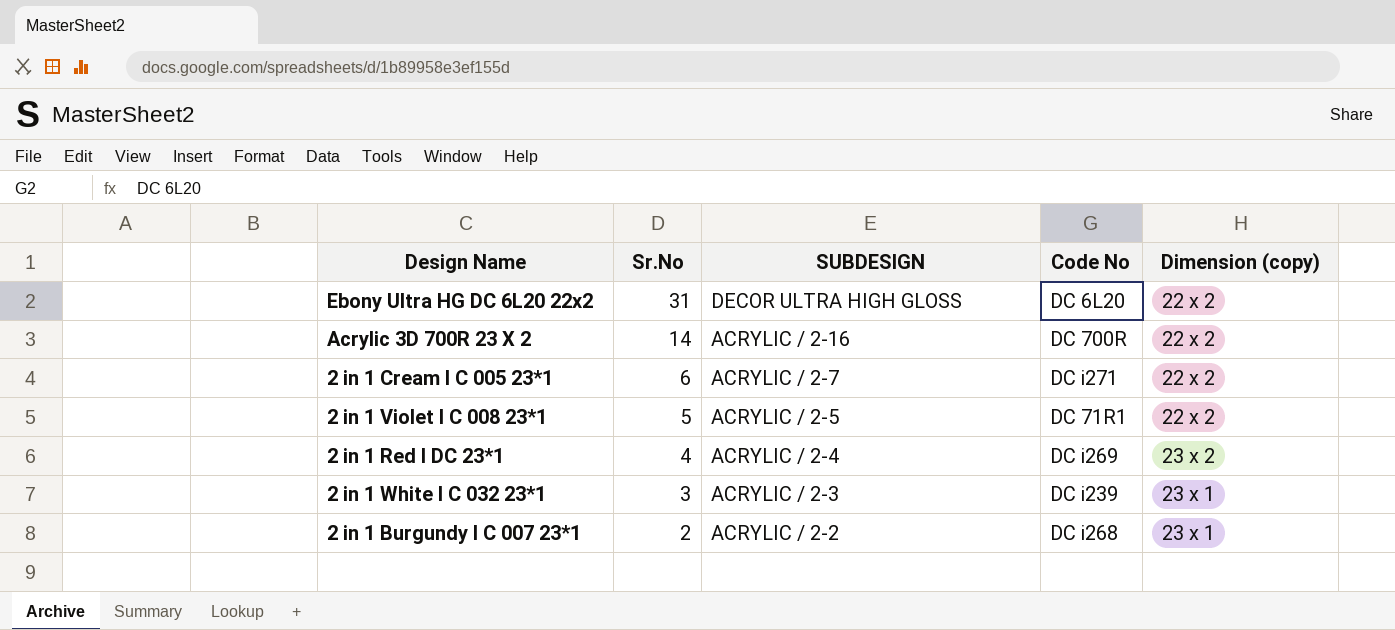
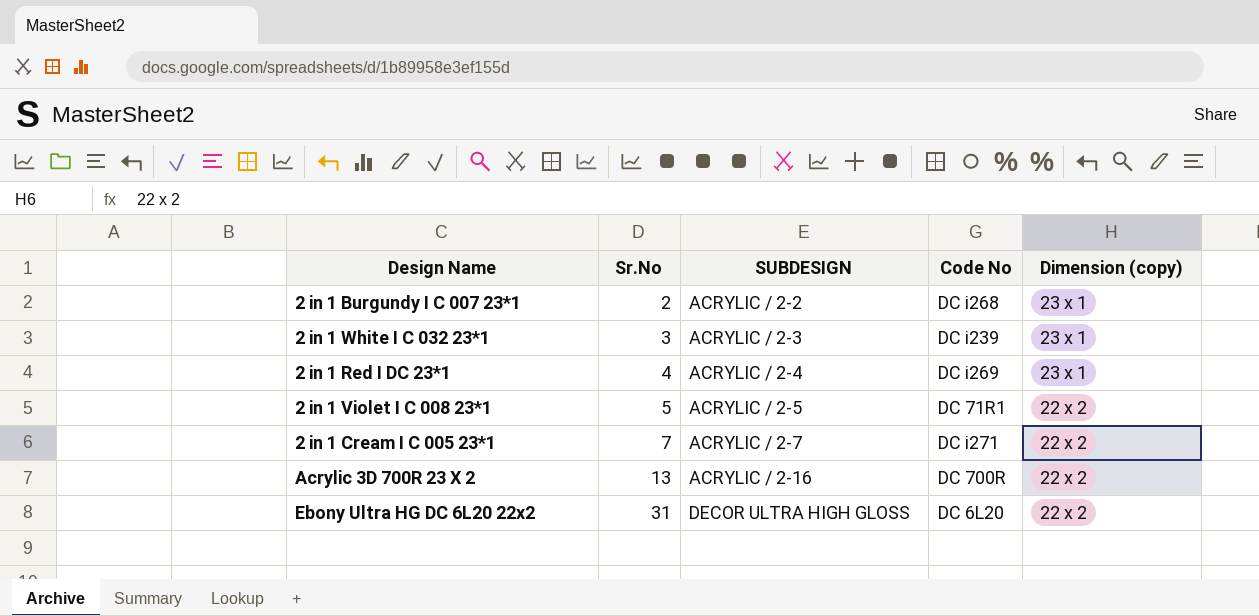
row order: Sr.No descending -> Sr.No ascending
2 in 1 Red I DC 23*1 | Dimension (copy): 23 x 2 -> 23 x 1
2 in 1 Cream I C 005 23*1 | Sr.No: 6 -> 7
Acrylic 3D 700R 23 X 2 | Sr.No: 14 -> 13

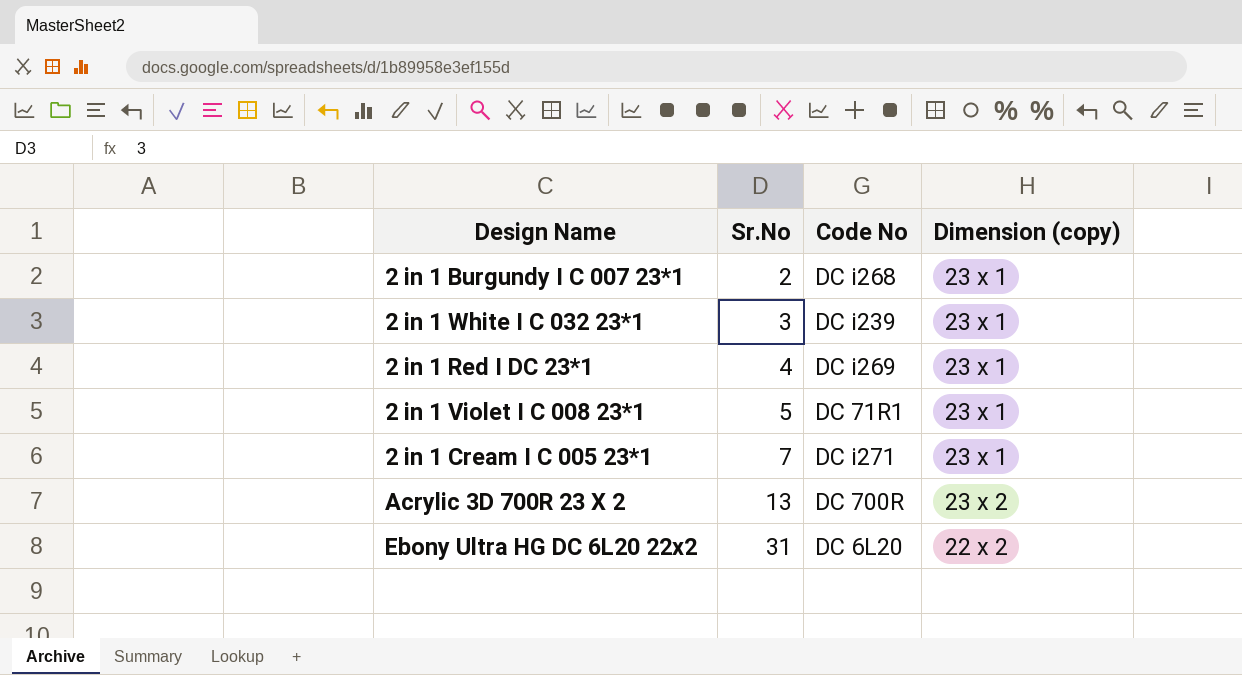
column SUBDESIGN | position: 3 -> none
2 in 1 Violet I C 008 23*1 | Dimension (copy): 22 x 2 -> 23 x 1
2 in 1 Cream I C 005 23*1 | Dimension (copy): 22 x 2 -> 23 x 1
Acrylic 3D 700R 23 X 2 | Dimension (copy): 22 x 2 -> 23 x 2

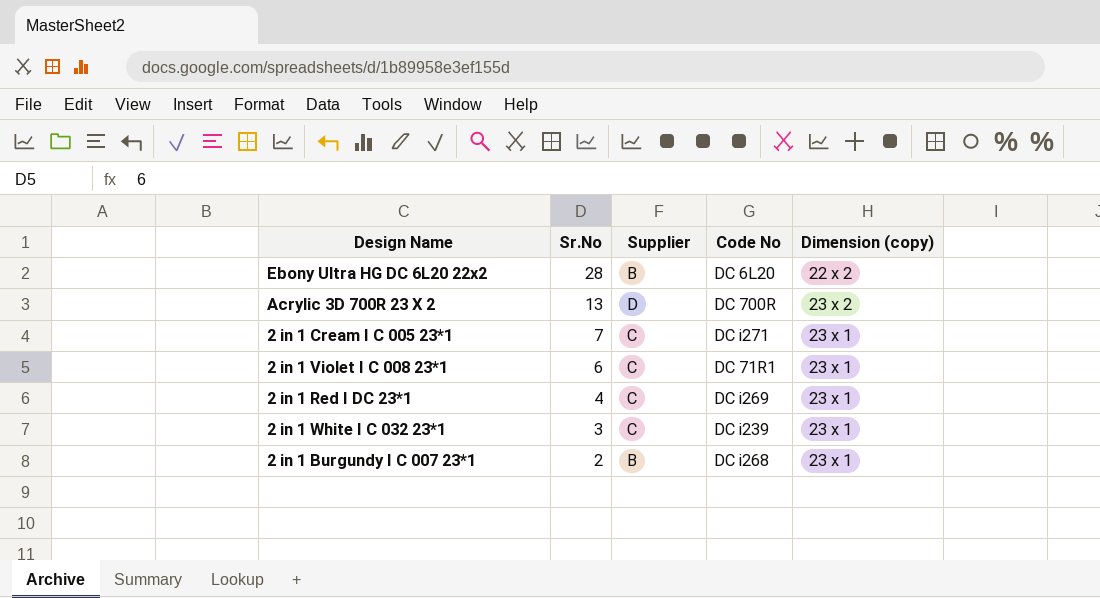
row order: Sr.No ascending -> Sr.No descending
column Supplier | position: none -> 3
Ebony Ultra HG DC 6L20 22x2 | Sr.No: 31 -> 28
2 in 1 Violet I C 008 23*1 | Sr.No: 5 -> 6

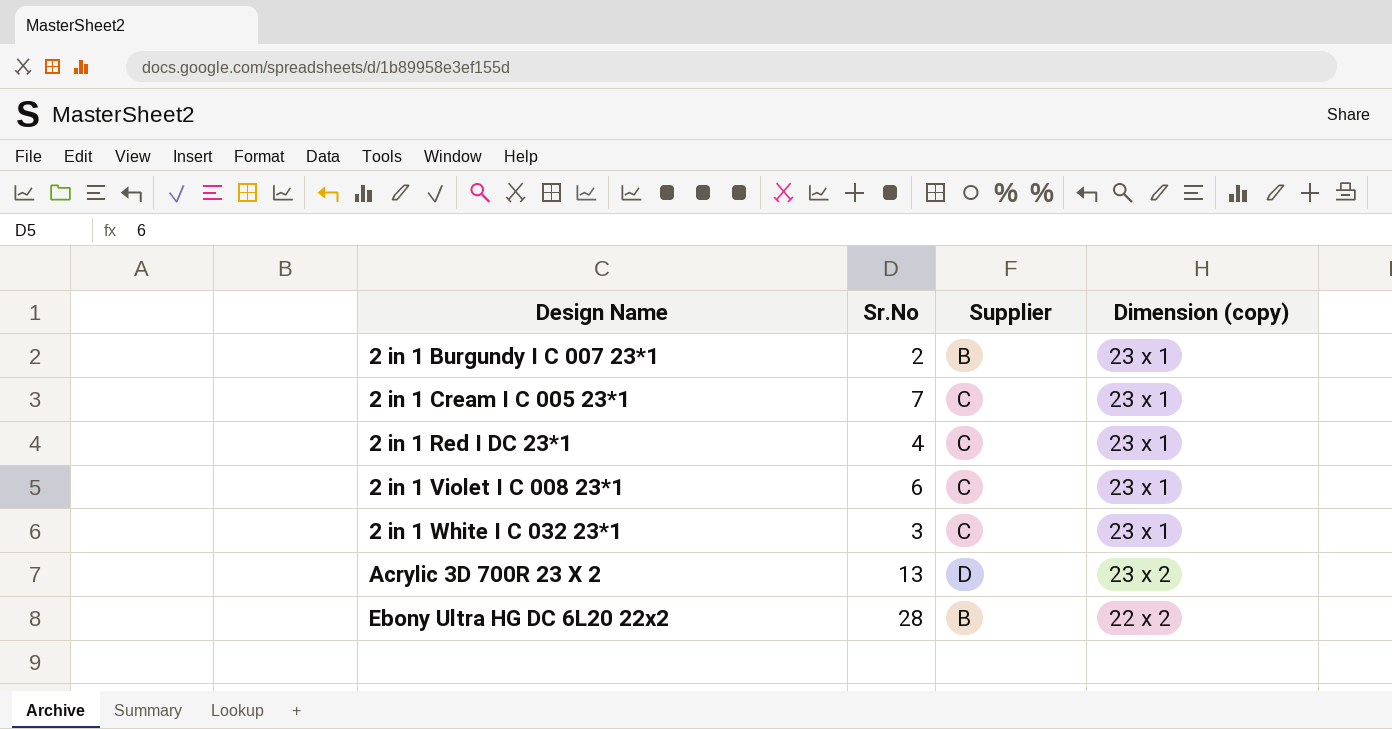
row order: Sr.No descending -> Design Name ascending
column Code No | position: 4 -> none

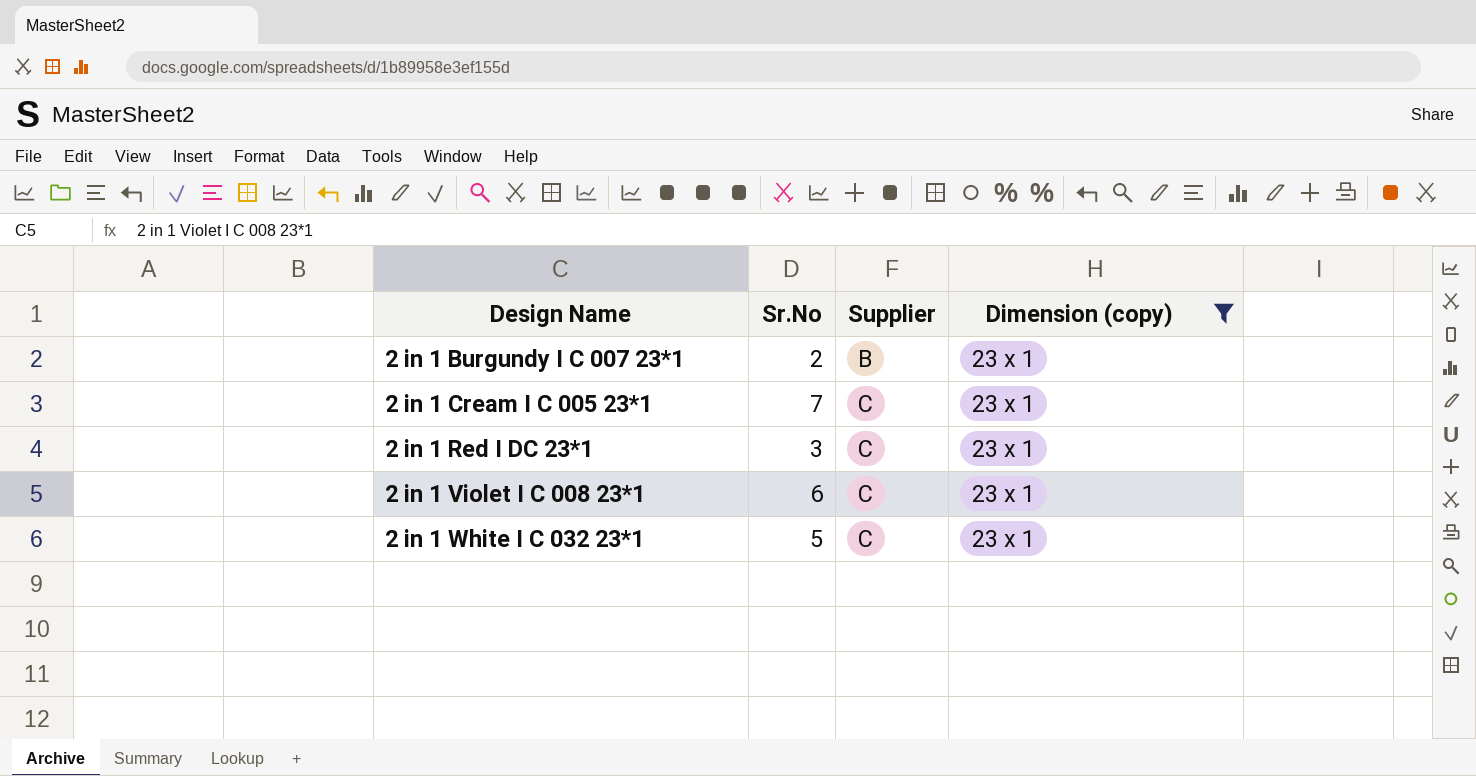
filter: none -> Dimension (copy) = 23 x 1
2 in 1 Red I DC 23*1 | Sr.No: 4 -> 3
2 in 1 White I C 032 23*1 | Sr.No: 3 -> 5

